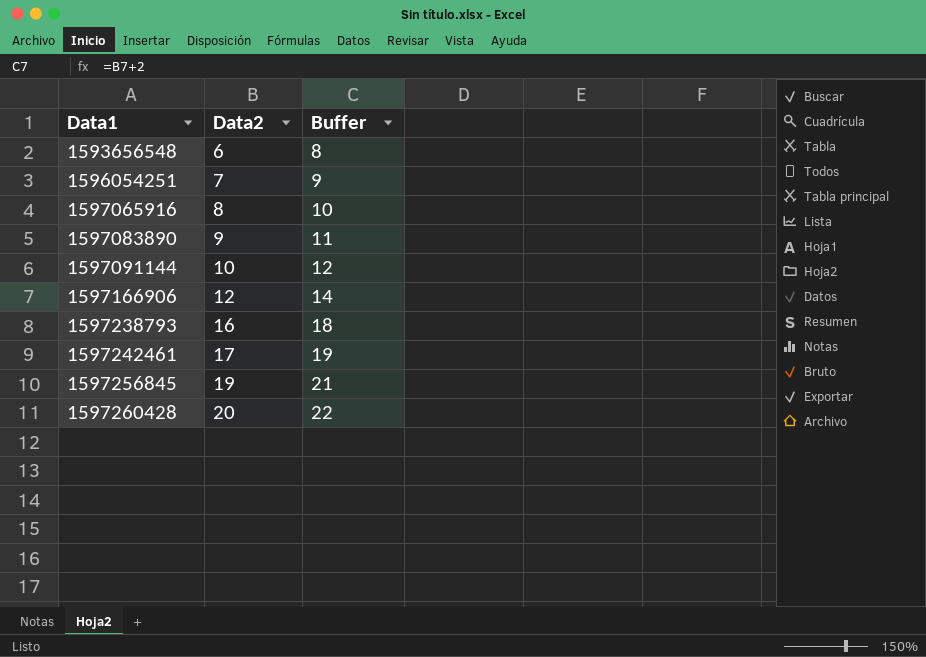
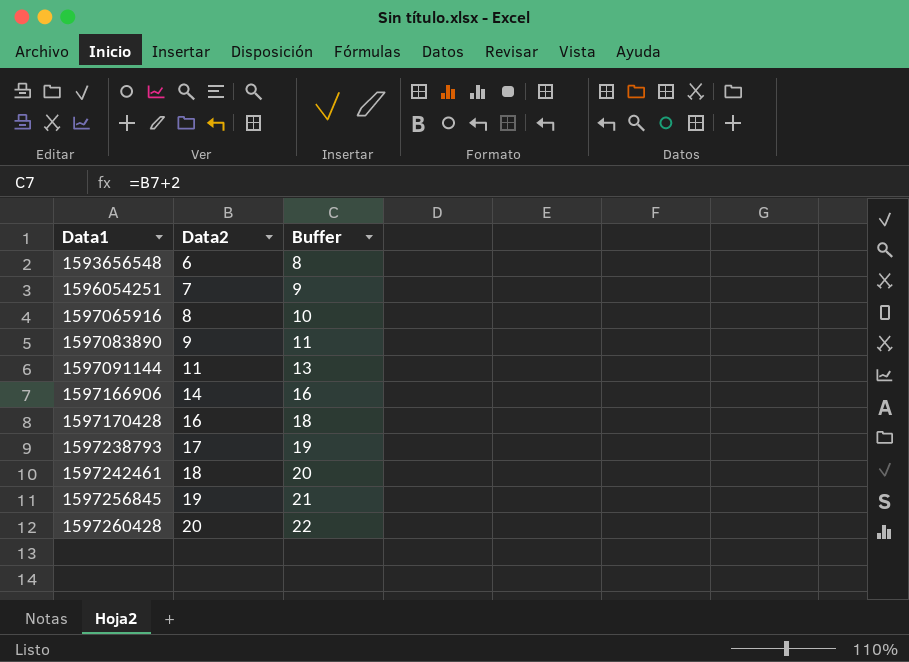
1597091144 | Data2: 10 -> 11
1597091144 | Buffer: 12 -> 13
1597166906 | Data2: 12 -> 14
1597166906 | Buffer: 14 -> 16
row 1597170428: none -> 16 | 18
1597238793 | Data2: 16 -> 17
1597238793 | Buffer: 18 -> 19
1597242461 | Data2: 17 -> 18
1597242461 | Buffer: 19 -> 20

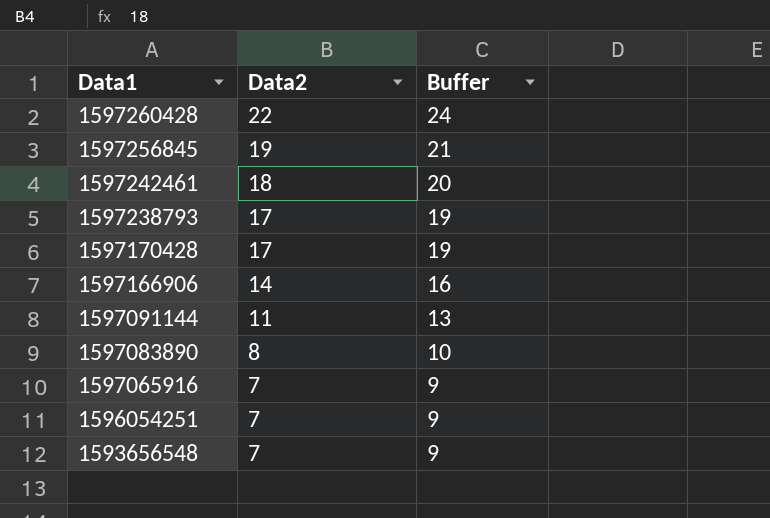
row order: Data1 ascending -> Data1 descending
1597260428 | Data2: 20 -> 22
1597260428 | Buffer: 22 -> 24
1597170428 | Data2: 16 -> 17
1597170428 | Buffer: 18 -> 19
1597083890 | Data2: 9 -> 8
1597083890 | Buffer: 11 -> 10
1597065916 | Data2: 8 -> 7
1597065916 | Buffer: 10 -> 9
1593656548 | Data2: 6 -> 7
1593656548 | Buffer: 8 -> 9

